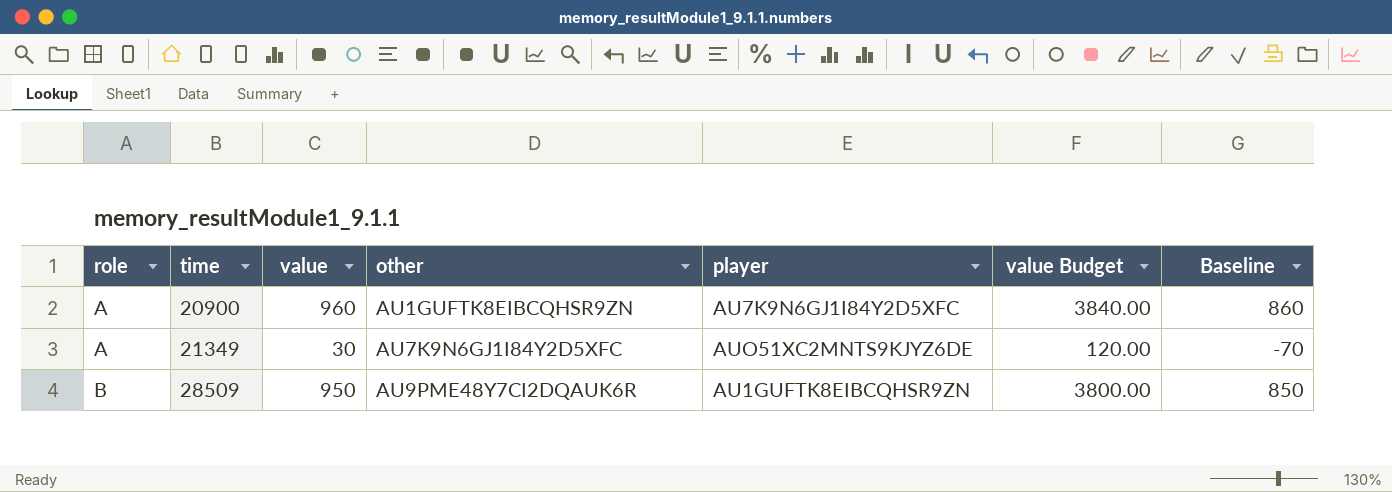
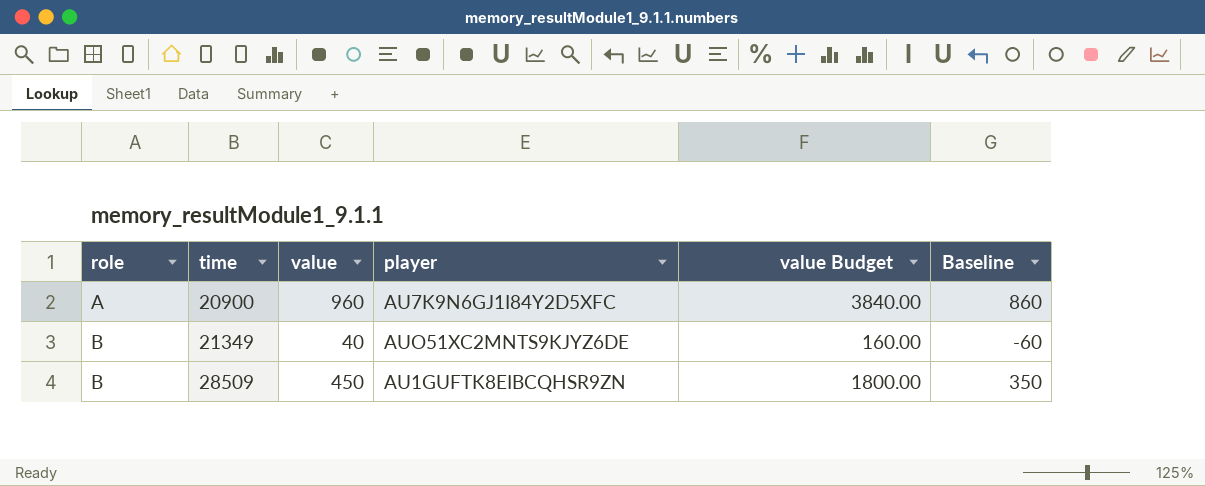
column other | position: 4 -> none
21349 | role: A -> B
21349 | value: 30 -> 40
21349 | value Budget: 120.00 -> 160.00
21349 | Baseline: -70 -> -60
28509 | value: 950 -> 450
28509 | value Budget: 3800.00 -> 1800.00
28509 | Baseline: 850 -> 350

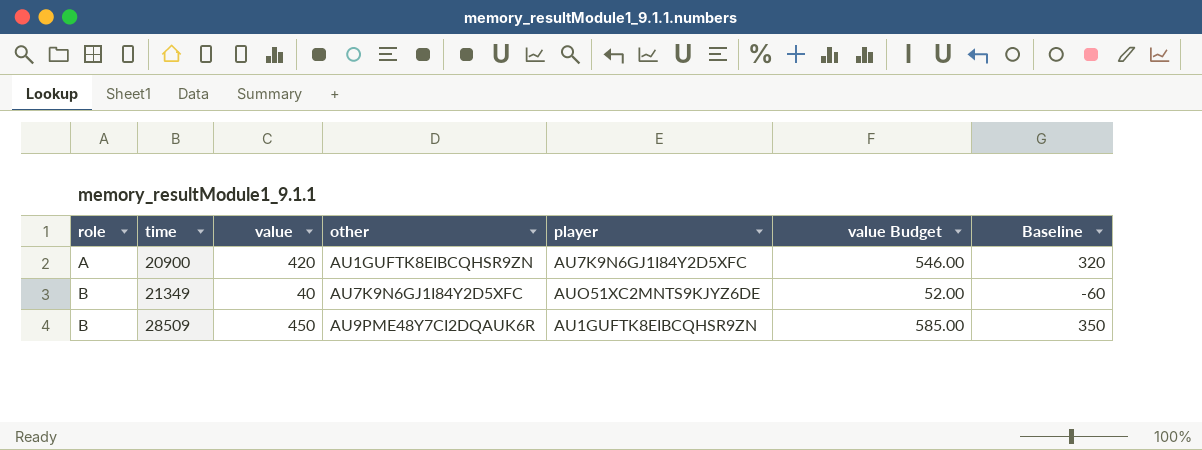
column other | position: none -> 4
column value Budget | formula: [value] * 4 -> [value] * 1.3
20900 | value: 960 -> 420
20900 | Baseline: 860 -> 320

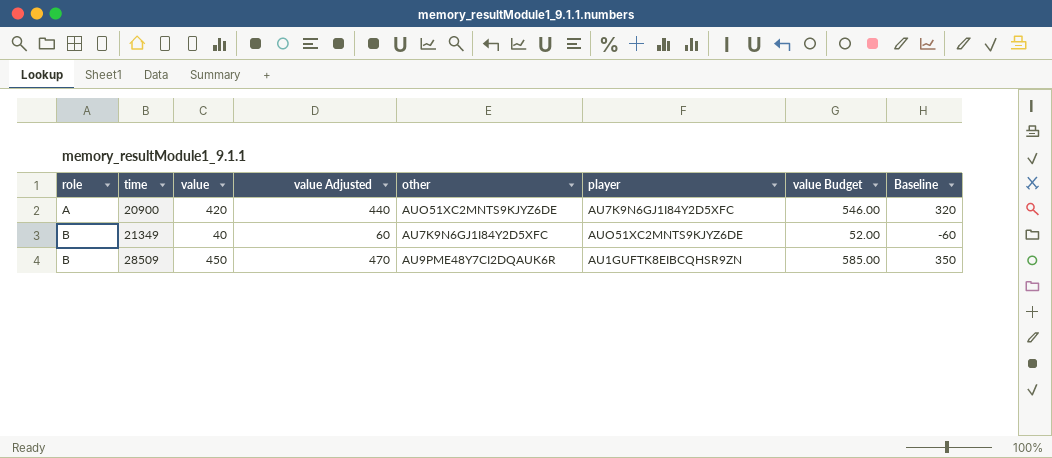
column value Adjusted | formula: none -> [value] + 20
20900 | other: AU1GUFTK8EIBCQHSR9ZN -> AUO51XC2MNTS9KJYZ6DE

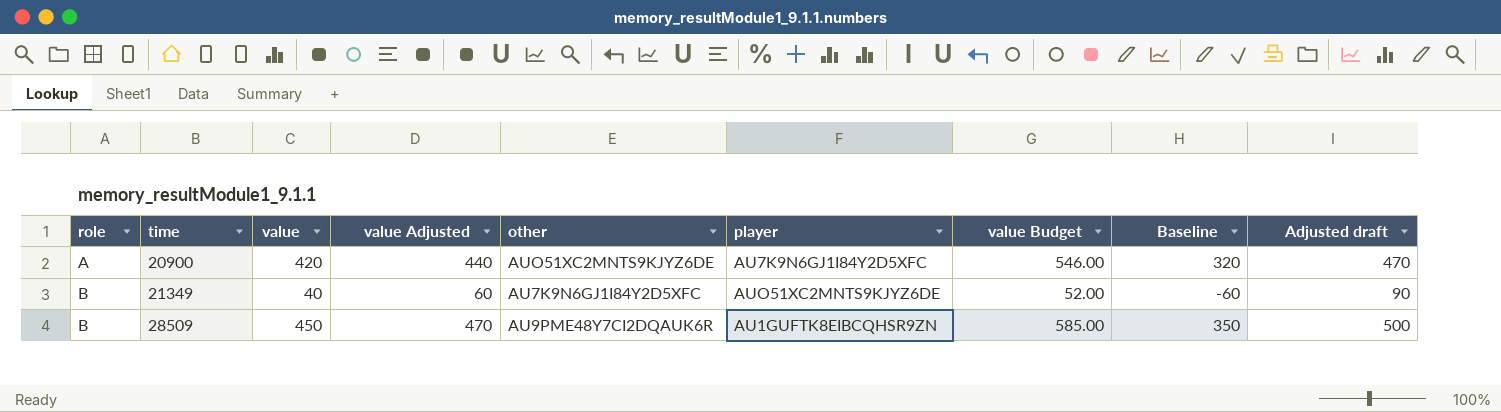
column Adjusted draft | formula: none -> [value] + 50

